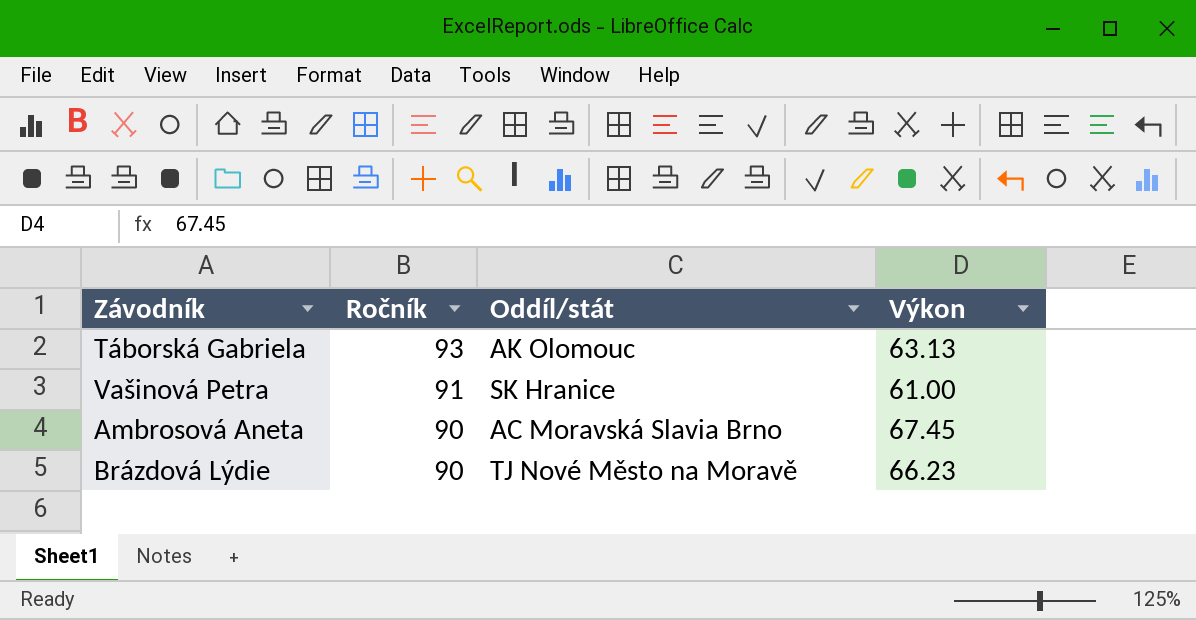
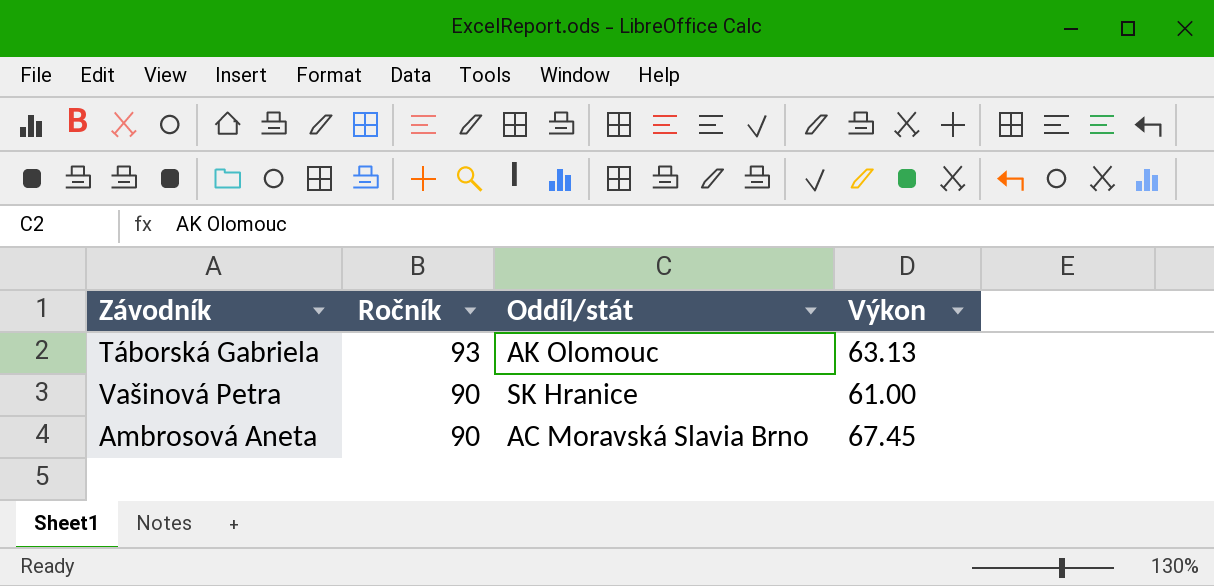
row Brázdová Lýdie: 90 | TJ Nové Město na Moravě | 66.23 -> none
Vašinová Petra | Ročník: 91 -> 90

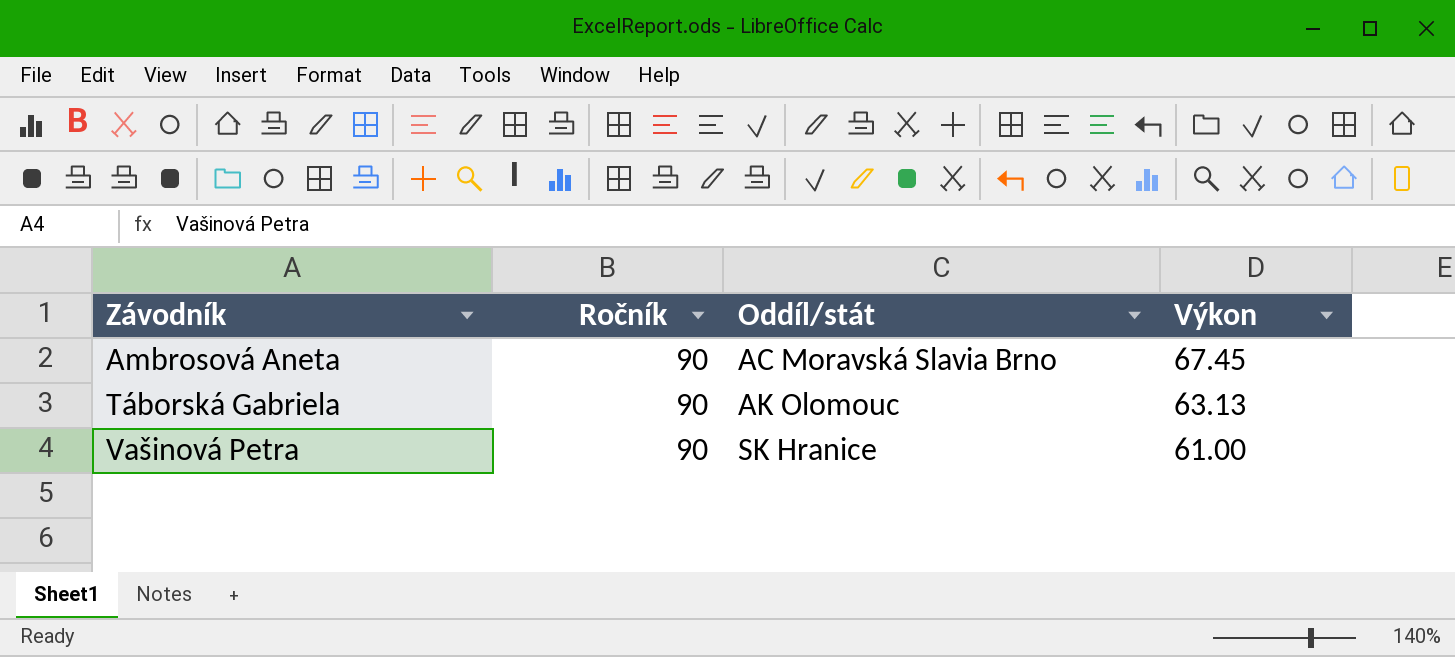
row order: Ročník descending -> Závodník ascending
Táborská Gabriela | Ročník: 93 -> 90

